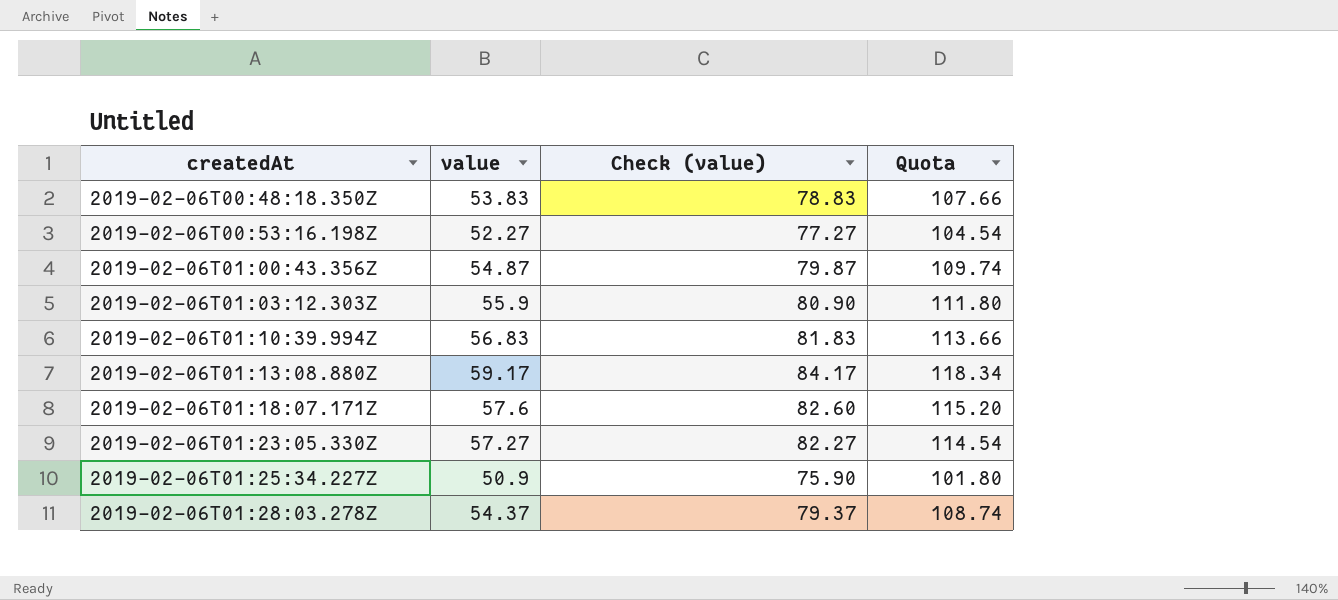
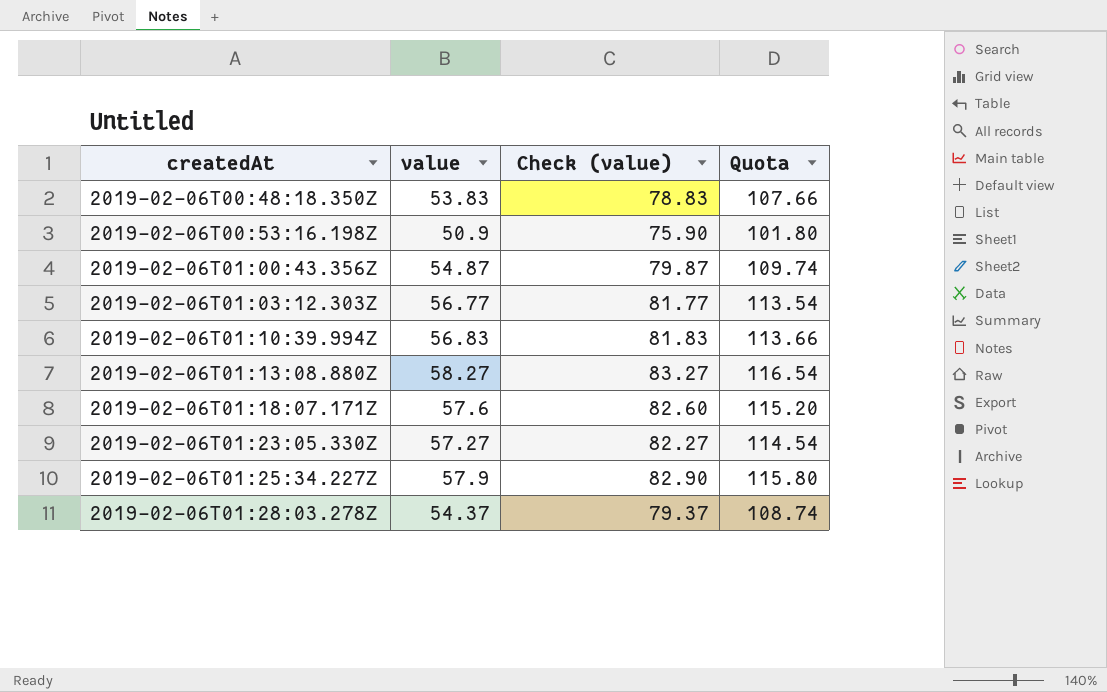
2019-02-06T00:53:16.198Z | value: 52.27 -> 50.9
2019-02-06T00:53:16.198Z | Check (value): 77.27 -> 75.90
2019-02-06T00:53:16.198Z | Quota: 104.54 -> 101.80
2019-02-06T01:03:12.303Z | value: 55.9 -> 56.77
2019-02-06T01:03:12.303Z | Check (value): 80.90 -> 81.77
2019-02-06T01:03:12.303Z | Quota: 111.80 -> 113.54
2019-02-06T01:13:08.880Z | value: 59.17 -> 58.27
2019-02-06T01:13:08.880Z | Check (value): 84.17 -> 83.27
2019-02-06T01:13:08.880Z | Quota: 118.34 -> 116.54
2019-02-06T01:25:34.227Z | value: 50.9 -> 57.9
2019-02-06T01:25:34.227Z | Check (value): 75.90 -> 82.90
2019-02-06T01:25:34.227Z | Quota: 101.80 -> 115.80

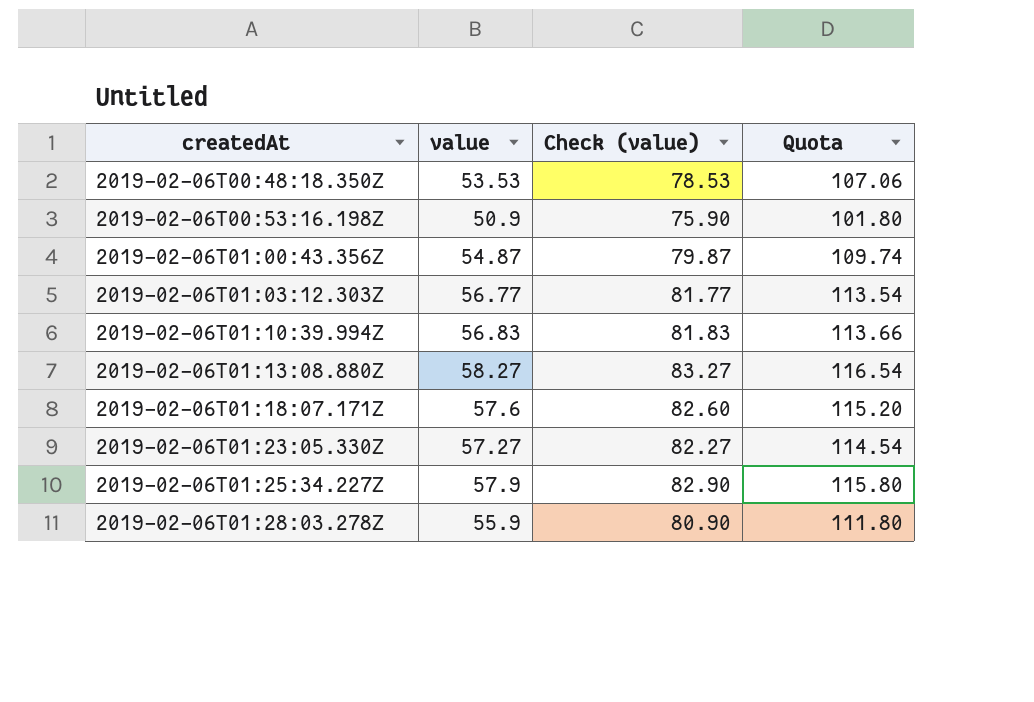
2019-02-06T00:48:18.350Z | value: 53.83 -> 53.53
2019-02-06T00:48:18.350Z | Check (value): 78.83 -> 78.53
2019-02-06T00:48:18.350Z | Quota: 107.66 -> 107.06
2019-02-06T01:28:03.278Z | value: 54.37 -> 55.9
2019-02-06T01:28:03.278Z | Check (value): 79.37 -> 80.90
2019-02-06T01:28:03.278Z | Quota: 108.74 -> 111.80

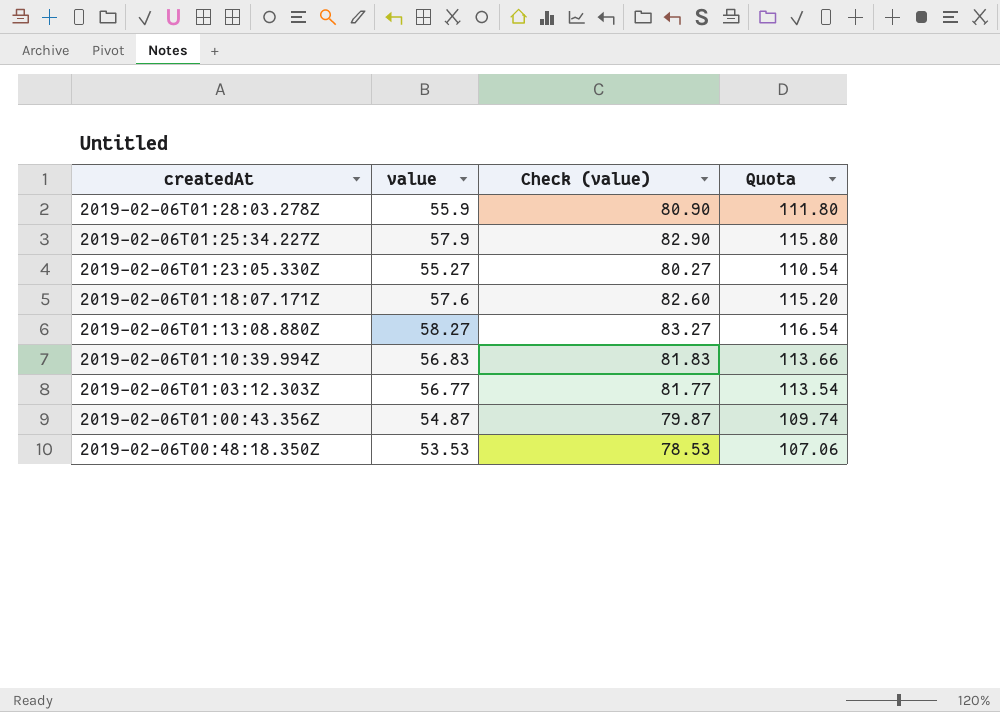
row order: createdAt ascending -> createdAt descending
row 2019-02-06T00:53:16.198Z: 50.9 | 75.90 | 101.80 -> none
2019-02-06T01:23:05.330Z | value: 57.27 -> 55.27
2019-02-06T01:23:05.330Z | Check (value): 82.27 -> 80.27
2019-02-06T01:23:05.330Z | Quota: 114.54 -> 110.54

